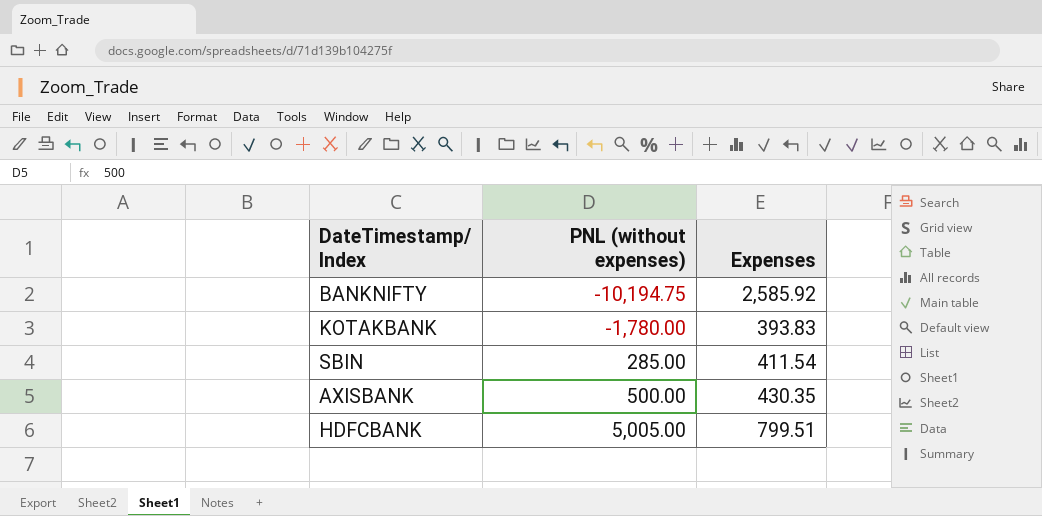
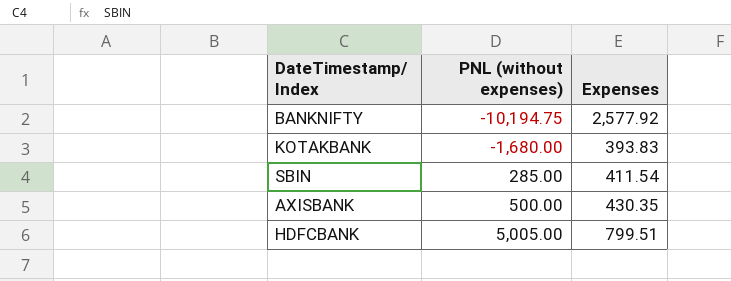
BANKNIFTY | Expenses: 2,585.92 -> 2,577.92
KOTAKBANK | PNL (without expenses): -1,780.00 -> -1,680.00

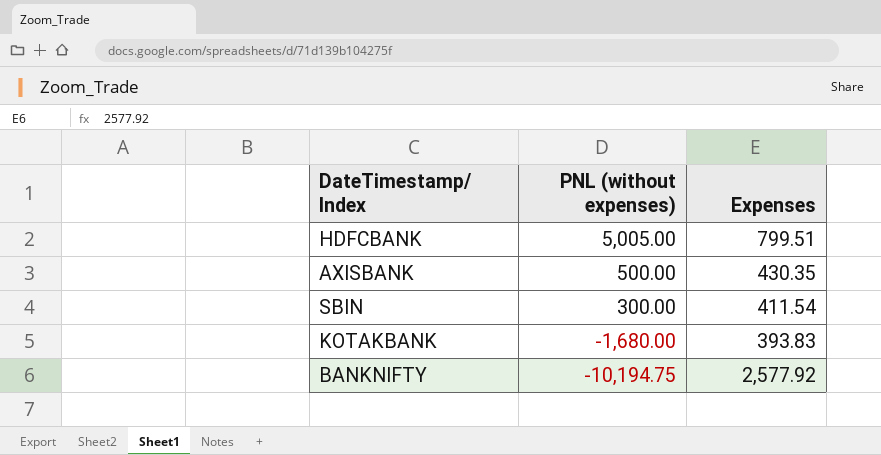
row order: PNL (without expenses) ascending -> PNL (without expenses) descending
SBIN | PNL (without expenses): 285.00 -> 300.00

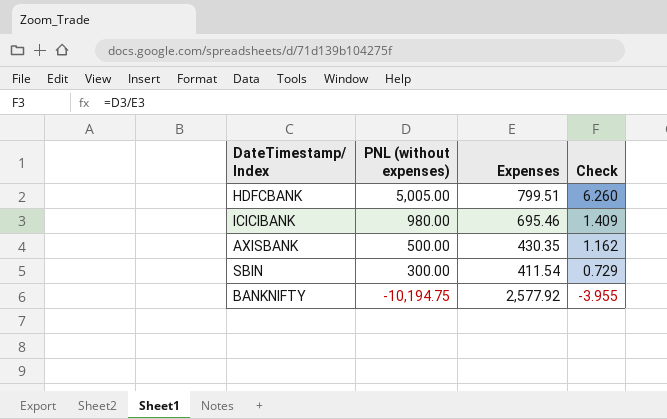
column Check | formula: none -> [PNL (without expenses)] / [Expenses]
row KOTAKBANK: -1,680.00 | 393.83 -> none
row ICICIBANK: none -> 980.00 | 695.46 | 1.409

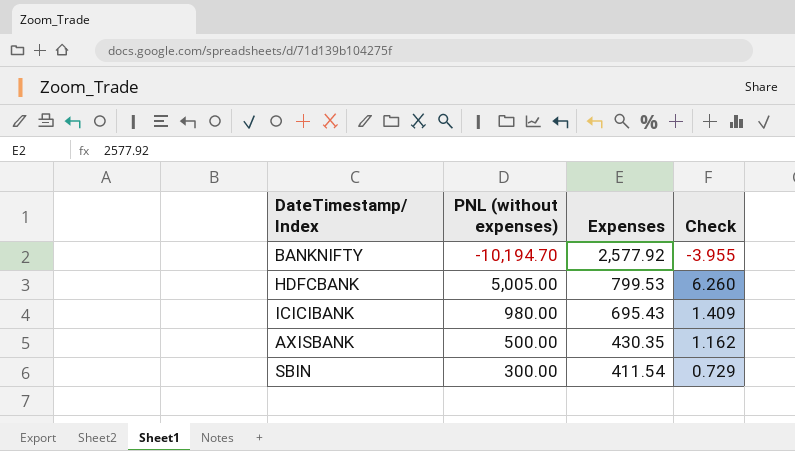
row order: PNL (without expenses) descending -> Expenses descending
BANKNIFTY | PNL (without expenses): -10,194.75 -> -10,194.70
HDFCBANK | Expenses: 799.51 -> 799.53
ICICIBANK | Expenses: 695.46 -> 695.43

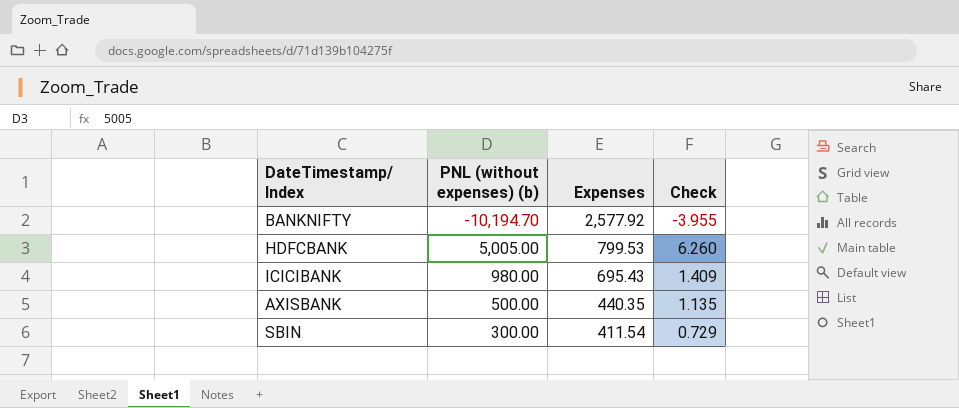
column name: PNL (without expenses) -> PNL (without expenses) (b)
AXISBANK | Expenses: 430.35 -> 440.35
AXISBANK | Check: 1.162 -> 1.135

